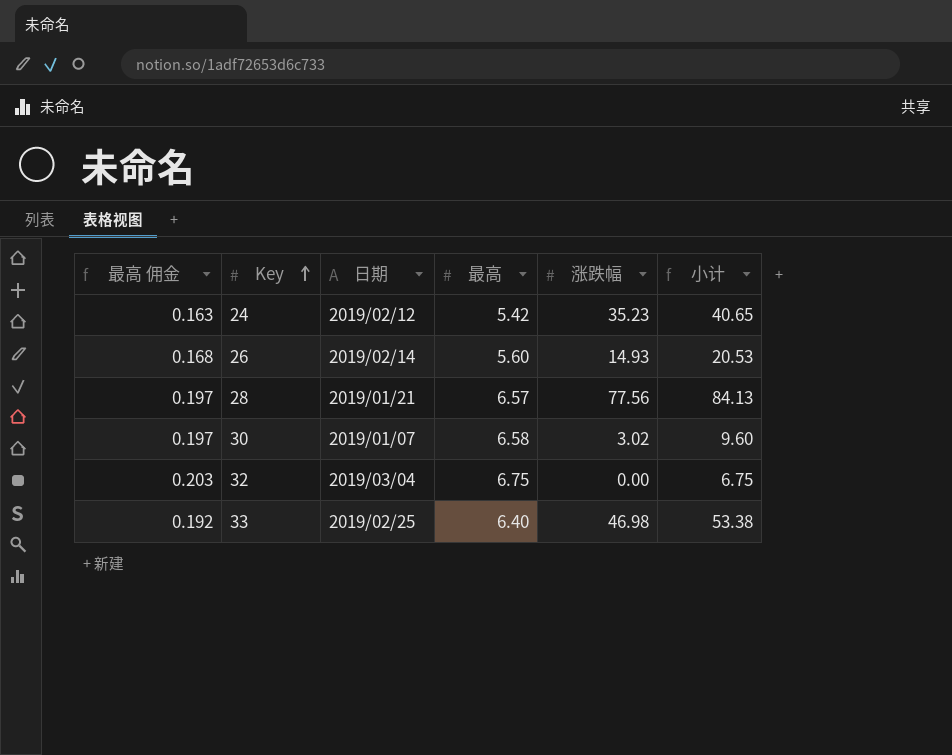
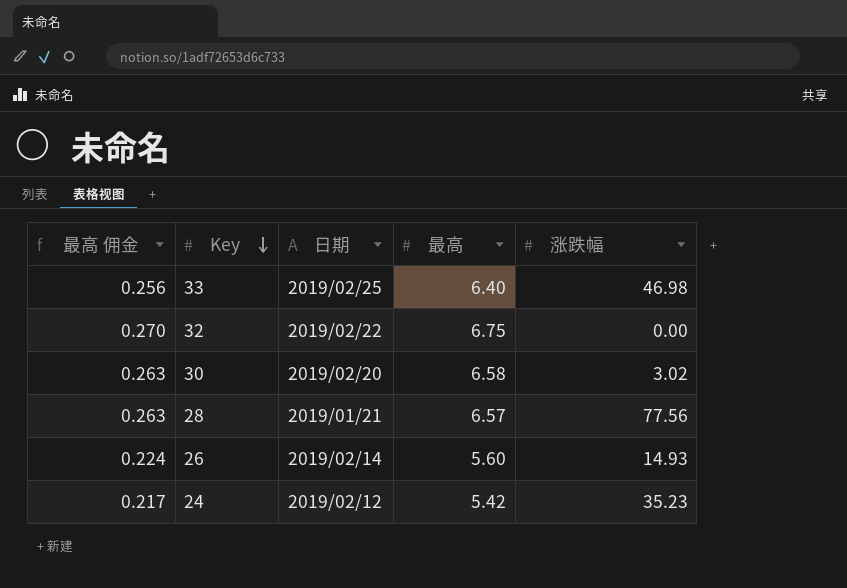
row order: Key ascending -> Key descending
column 小计 | formula: [最高] + [涨跌幅] -> none
column 最高 佣金 | formula: [最高] * 0.03 -> [最高] * 0.04
32 | 日期: 2019/03/04 -> 2019/02/22
30 | 日期: 2019/01/07 -> 2019/02/20

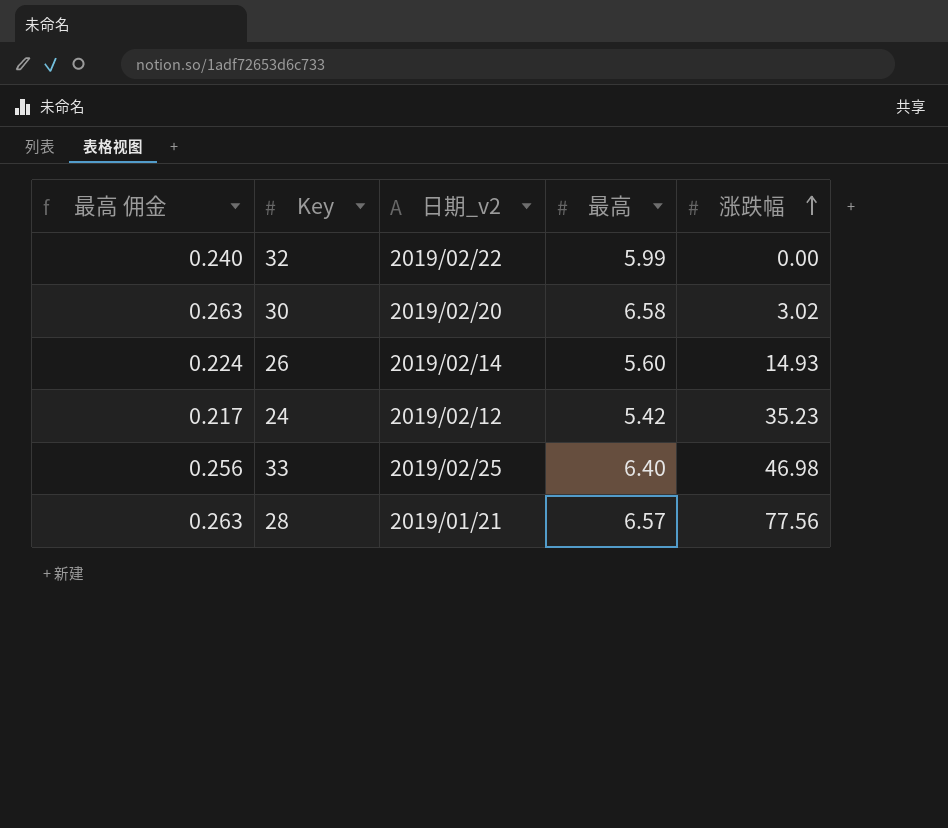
row order: Key descending -> 涨跌幅 ascending
column name: 日期 -> 日期_v2
32 | 最高 佣金: 0.270 -> 0.240
32 | 最高: 6.75 -> 5.99

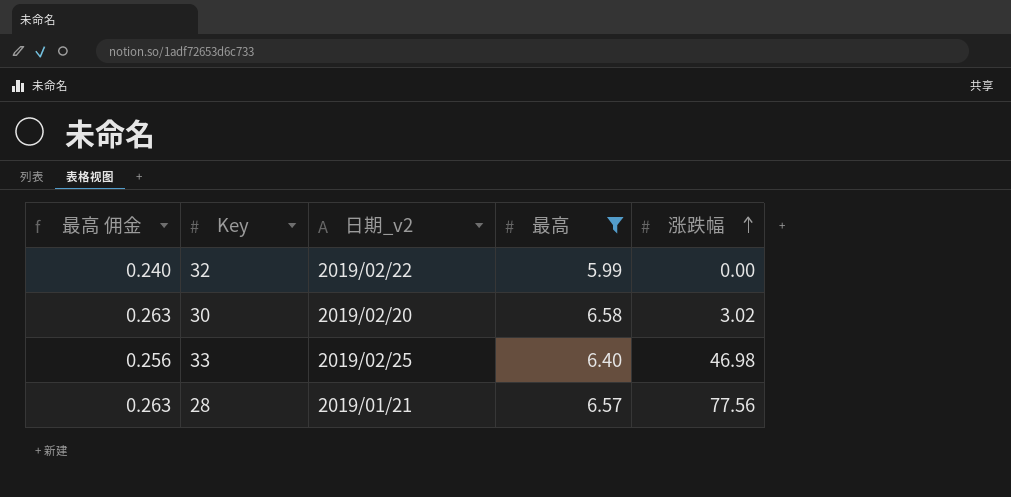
filter: none -> 最高 >= 5.99

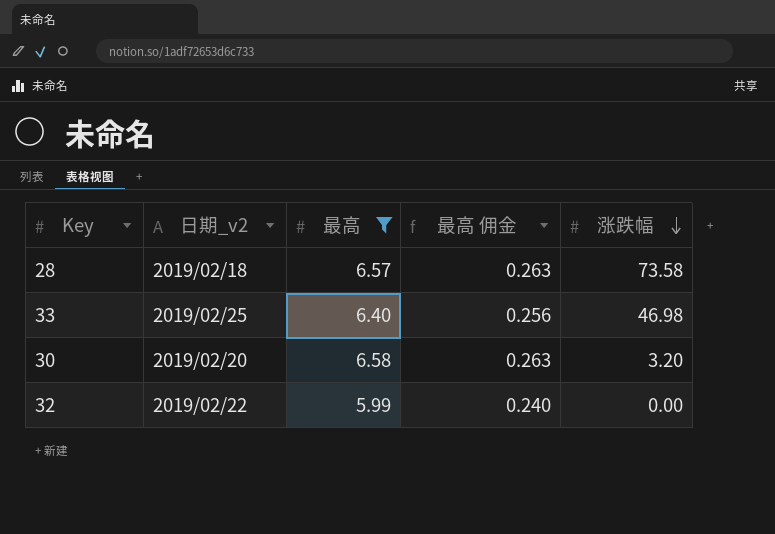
row order: 涨跌幅 ascending -> 涨跌幅 descending
column 最高 佣金 | position: 1 -> 4
28 | 日期_v2: 2019/01/21 -> 2019/02/18
28 | 涨跌幅: 77.56 -> 73.58
30 | 涨跌幅: 3.02 -> 3.20

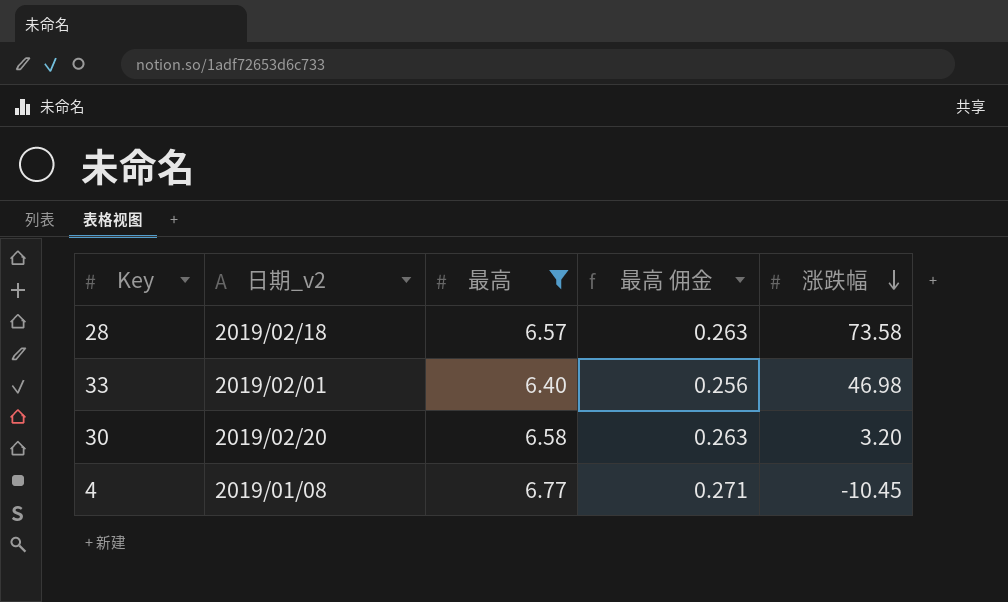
row 32: 2019/02/22 | 5.99 | 0.240 | 0.00 -> none
33 | 日期_v2: 2019/02/25 -> 2019/02/01
row 4: none -> 2019/01/08 | 6.77 | 0.271 | -10.45

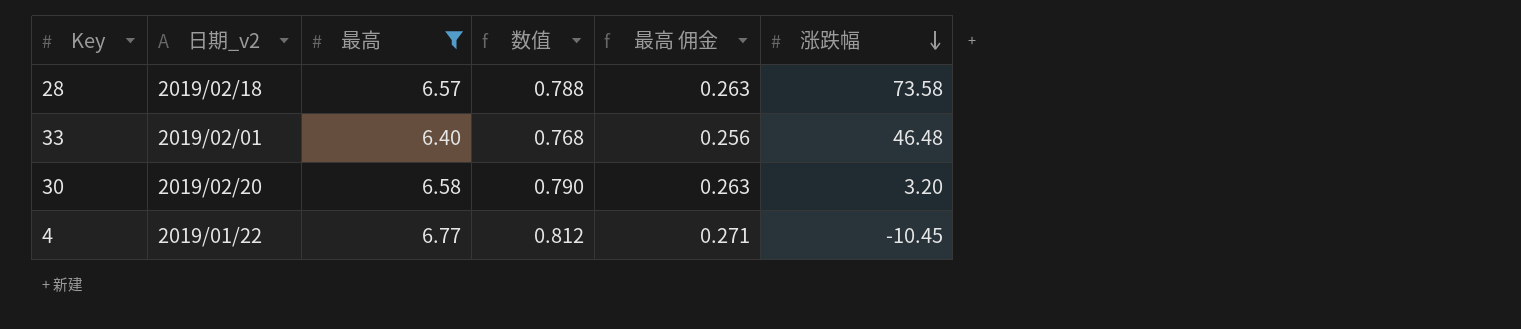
column 数值 | formula: none -> [最高] * 0.12
33 | 涨跌幅: 46.98 -> 46.48
4 | 日期_v2: 2019/01/08 -> 2019/01/22

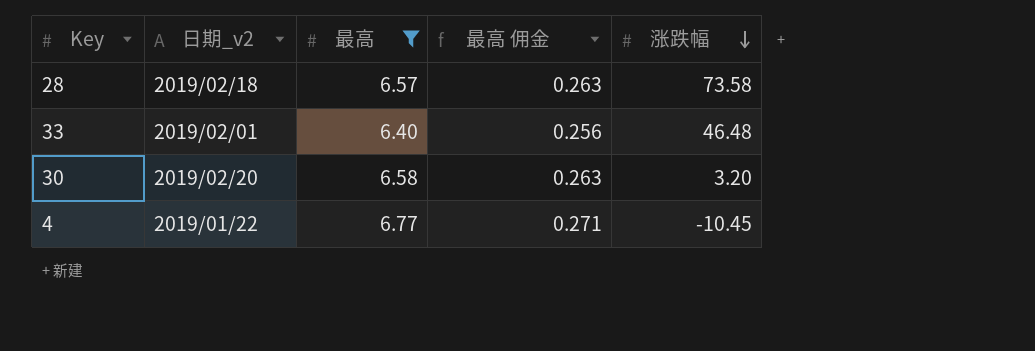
column 数值 | formula: [最高] * 0.12 -> none

